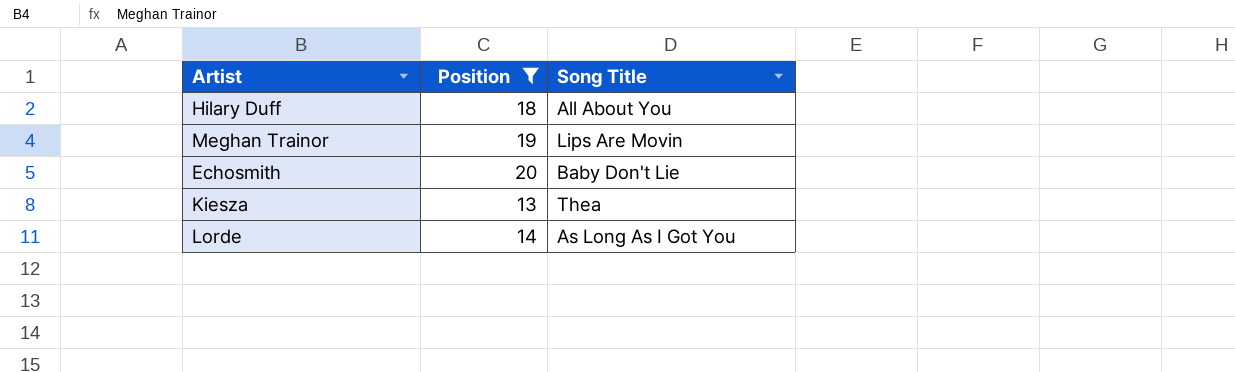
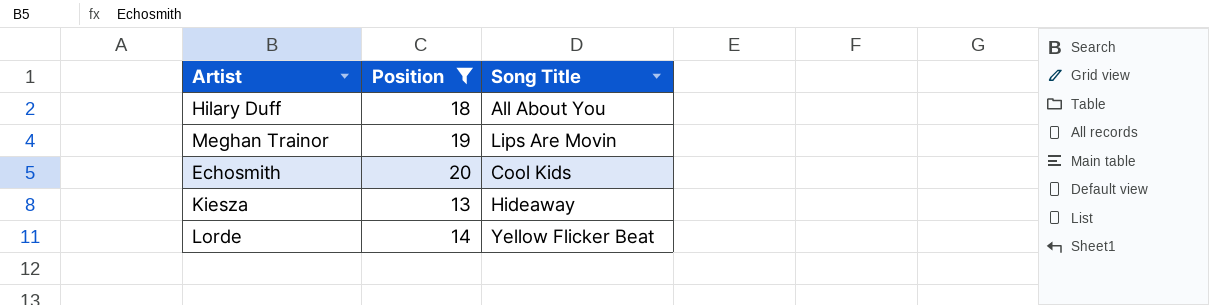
Echosmith | Song Title: Baby Don't Lie -> Cool Kids
Kiesza | Song Title: Thea -> Hideaway
Lorde | Song Title: As Long As I Got You -> Yellow Flicker Beat

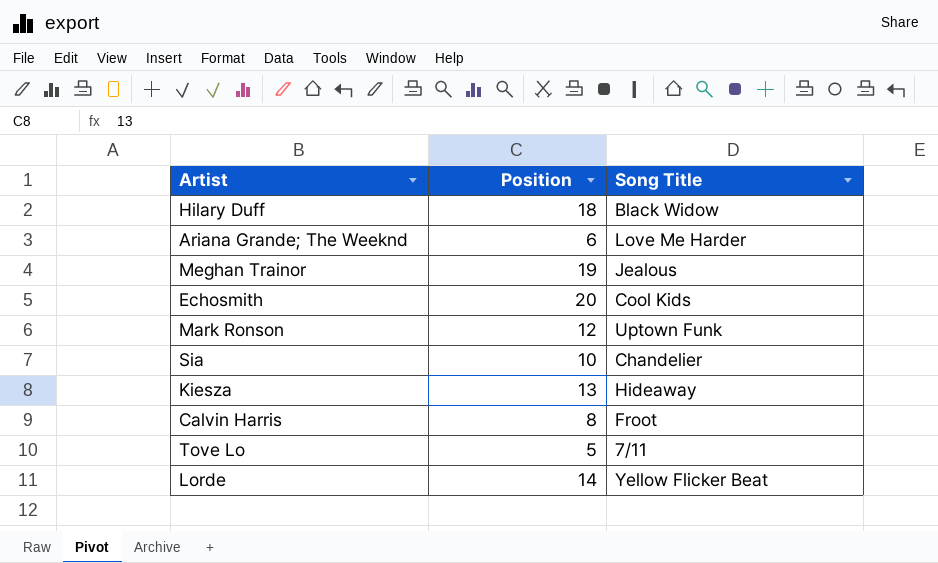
filter: Position >= 13 -> none
Hilary Duff | Song Title: All About You -> Black Widow
Meghan Trainor | Song Title: Lips Are Movin -> Jealous

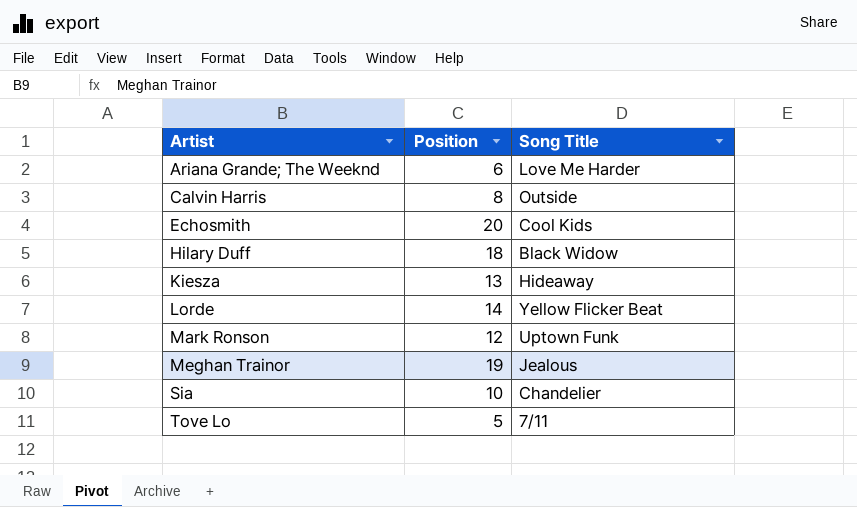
row order: none -> Artist ascending
Calvin Harris | Song Title: Froot -> Outside

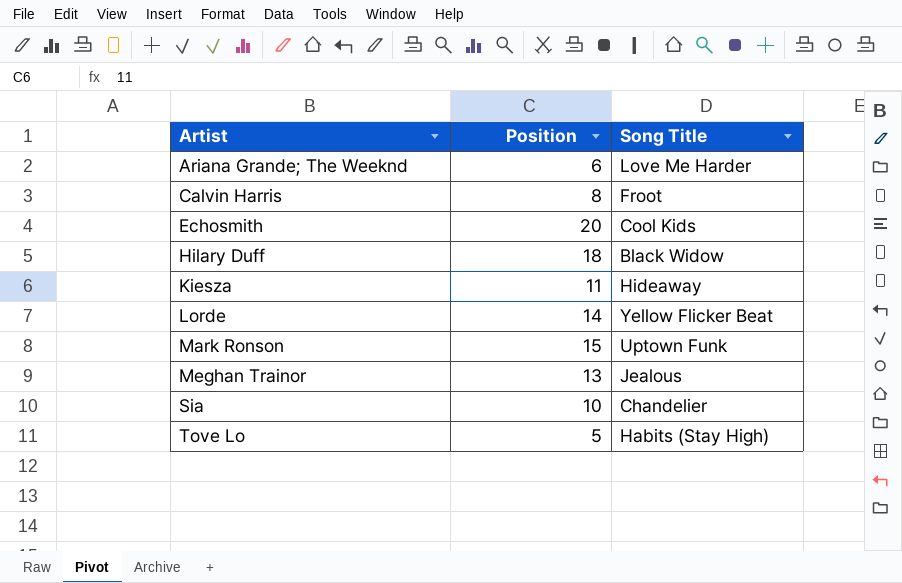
Calvin Harris | Song Title: Outside -> Froot
Kiesza | Position: 13 -> 11
Mark Ronson | Position: 12 -> 15
Meghan Trainor | Position: 19 -> 13
Tove Lo | Song Title: 7/11 -> Habits (Stay High)

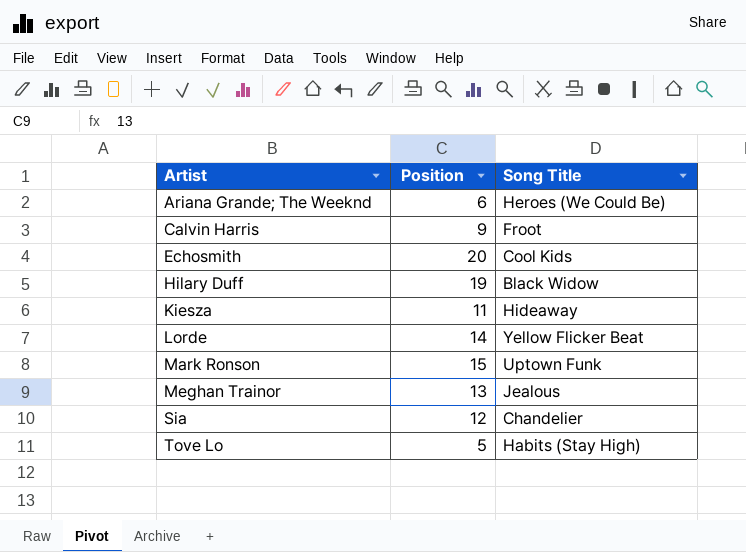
Ariana Grande; The Weeknd | Song Title: Love Me Harder -> Heroes (We Could Be)
Calvin Harris | Position: 8 -> 9
Hilary Duff | Position: 18 -> 19
Sia | Position: 10 -> 12

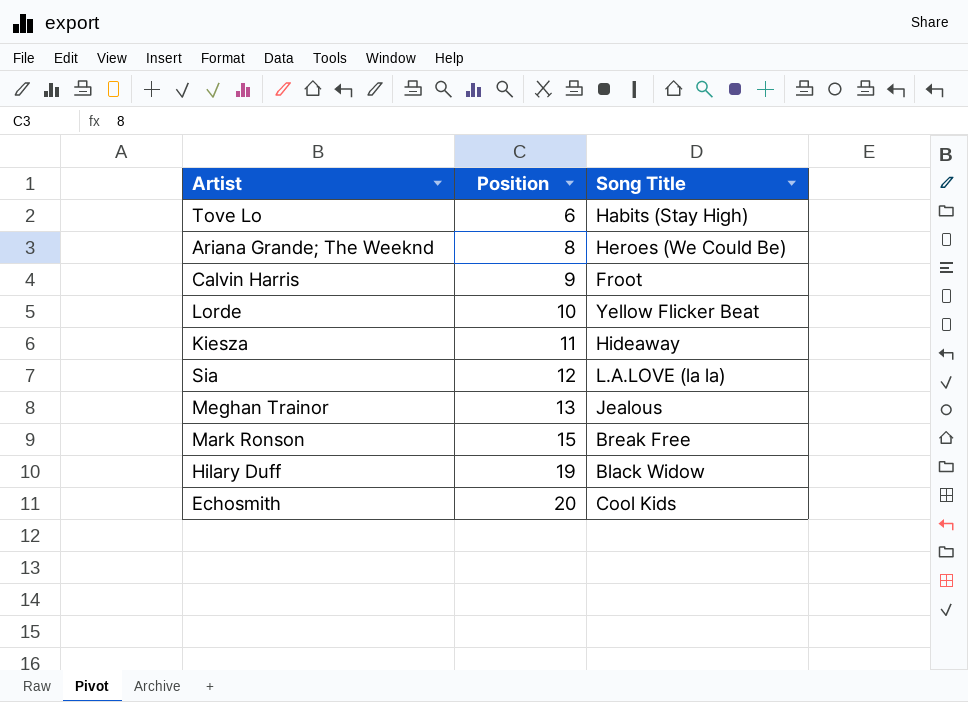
row order: Artist ascending -> Position ascending
Tove Lo | Position: 5 -> 6
Ariana Grande; The Weeknd | Position: 6 -> 8
Lorde | Position: 14 -> 10
Sia | Song Title: Chandelier -> L.A.LOVE (la la)
Mark Ronson | Song Title: Uptown Funk -> Break Free

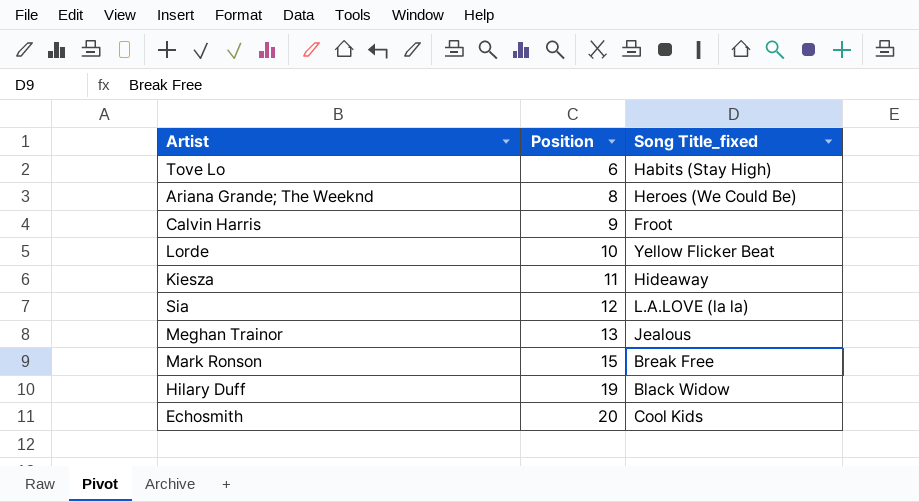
column name: Song Title -> Song Title_fixed

